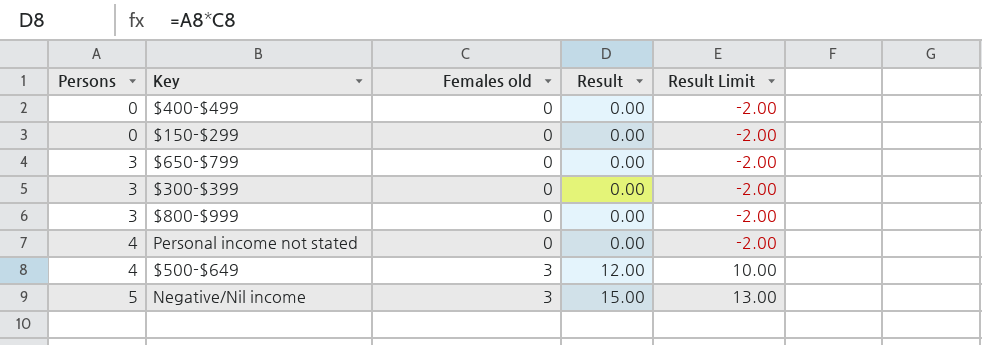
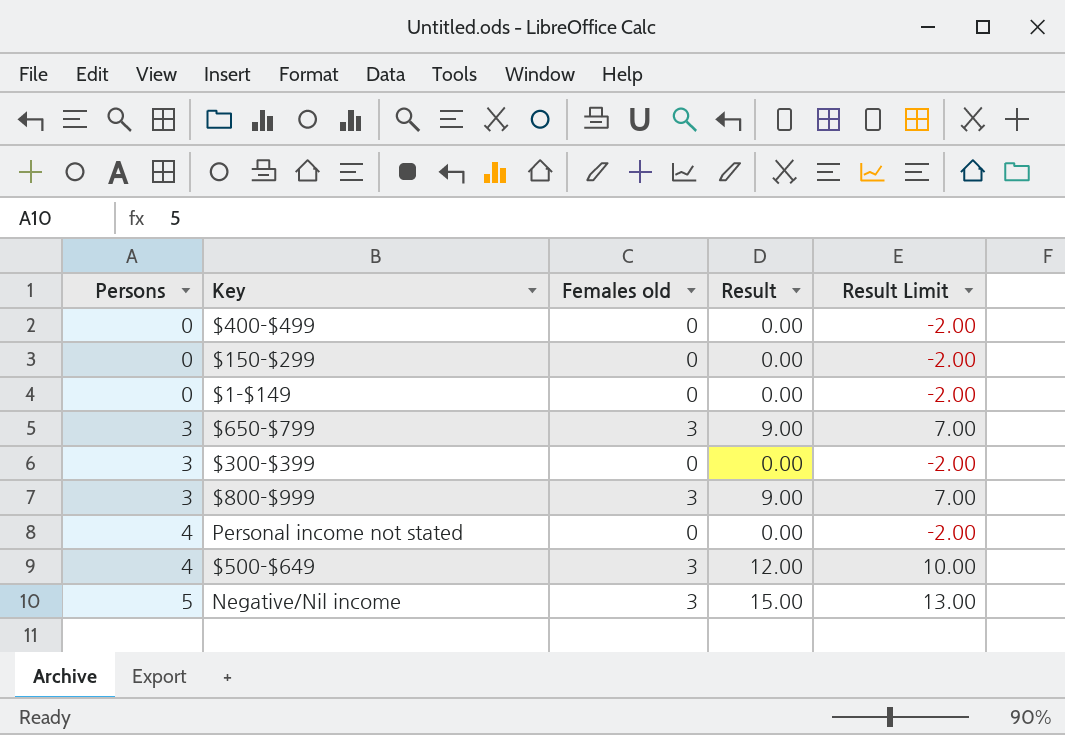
row $1-$149: none -> 0 | 0 | 0.00 | -2.00
$650-$799 | Females old: 0 -> 3
$650-$799 | Result: 0.00 -> 9.00
$650-$799 | Result Limit: -2.00 -> 7.00
$800-$999 | Females old: 0 -> 3
$800-$999 | Result: 0.00 -> 9.00
$800-$999 | Result Limit: -2.00 -> 7.00

